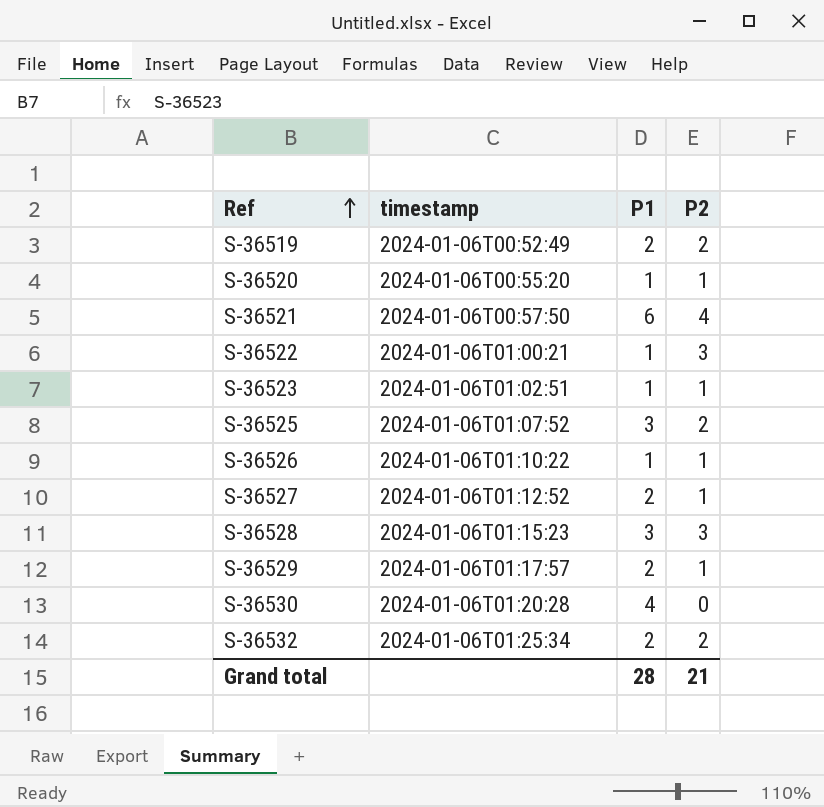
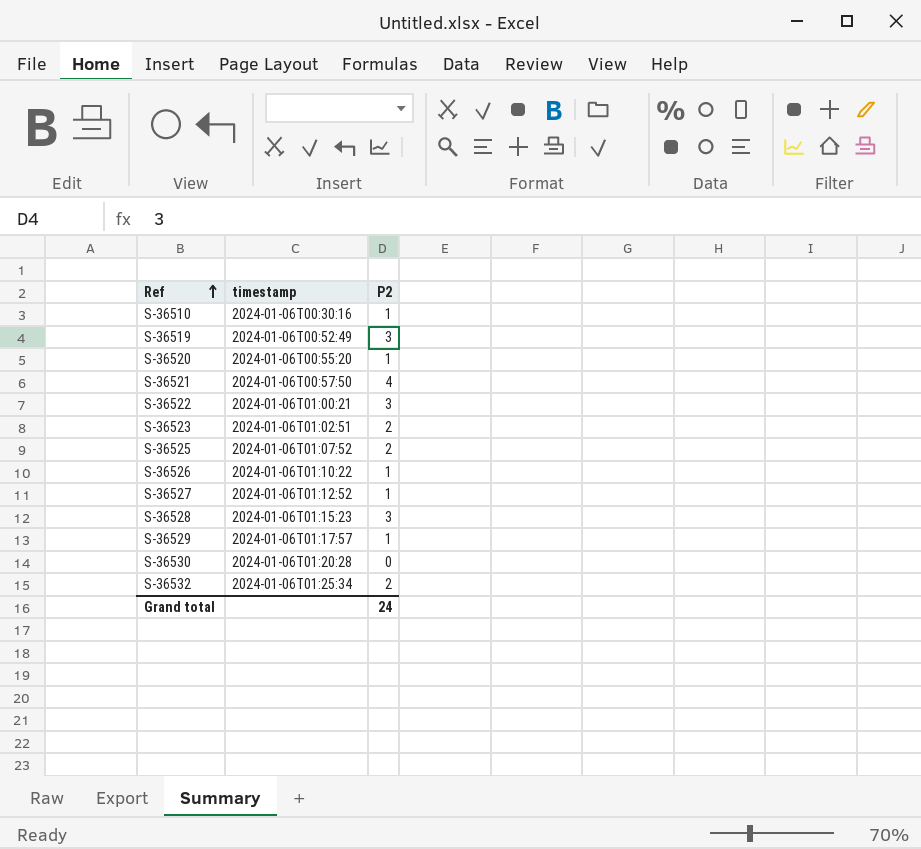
column P1 | position: 3 -> none
row S-36510: none -> 2024-01-06T00:30:16 | 1
S-36519 | P2: 2 -> 3
S-36523 | P2: 1 -> 2
Grand total | P2: 21 -> 24

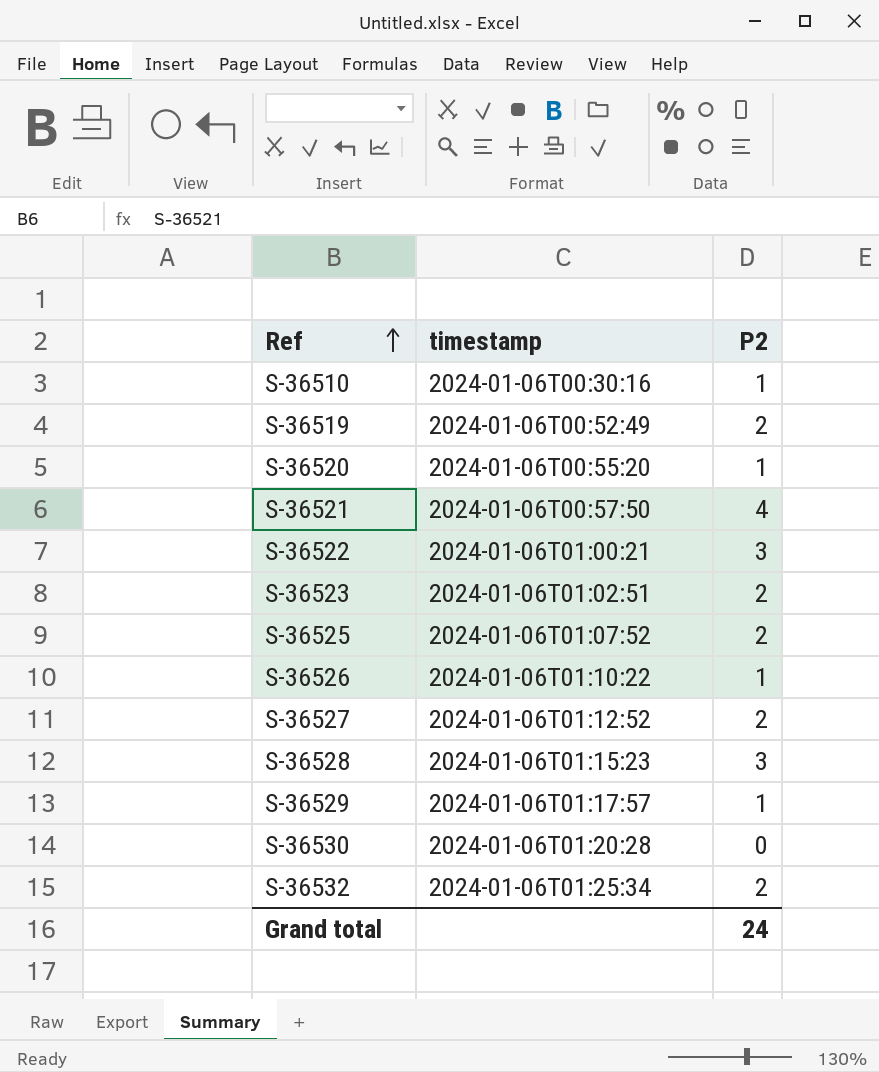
S-36519 | P2: 3 -> 2
S-36527 | P2: 1 -> 2

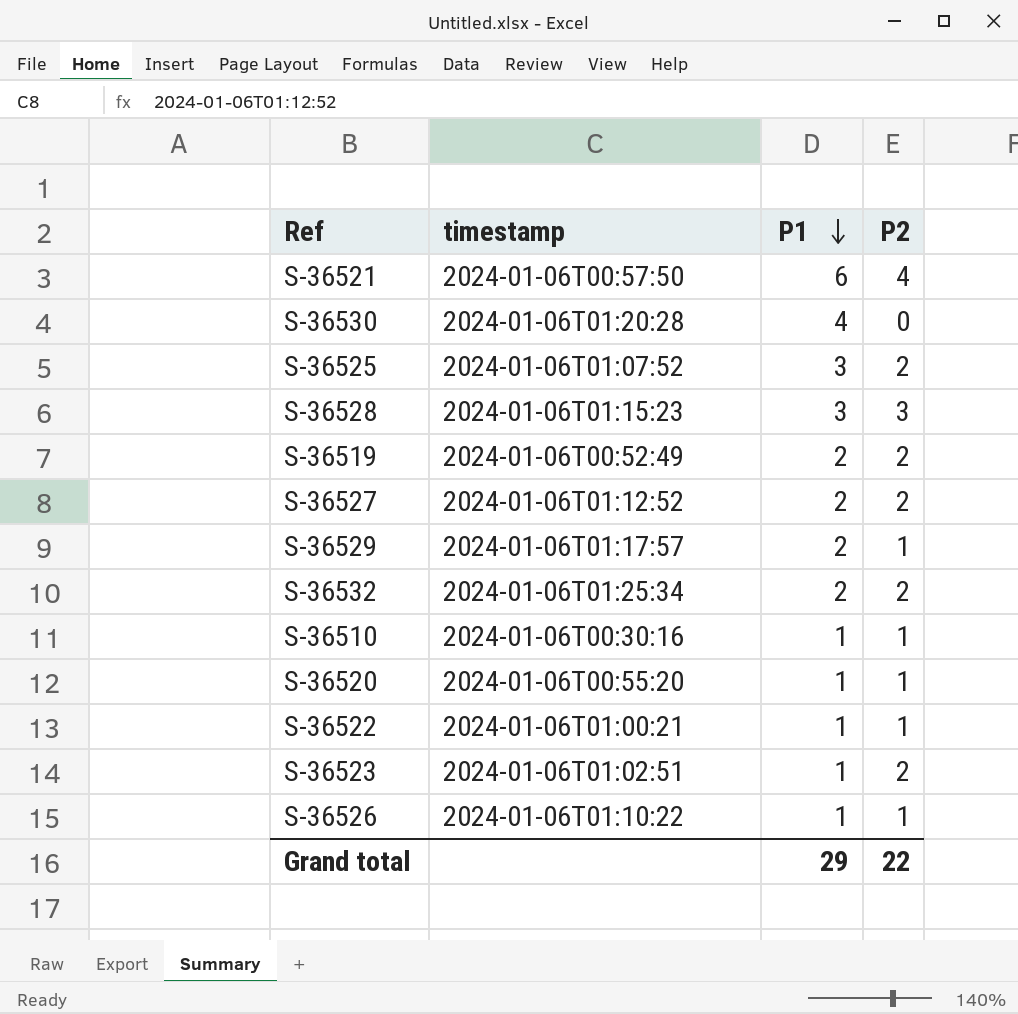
row order: Ref ascending -> P1 descending
column P1 | position: none -> 3
S-36522 | P2: 3 -> 1
Grand total | P2: 24 -> 22

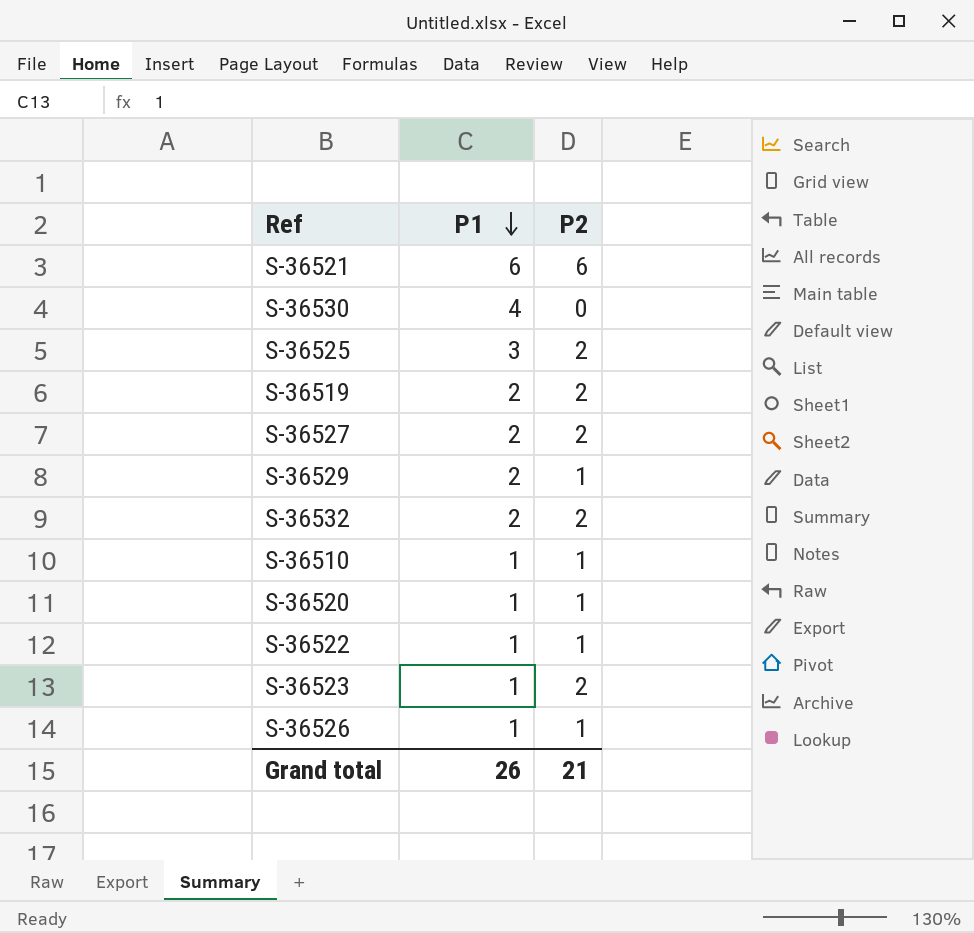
column timestamp | position: 2 -> none
row S-36528: 2024-01-06T01:15:23 | 3 | 3 -> none
S-36521 | P2: 4 -> 6
Grand total | P1: 29 -> 26
Grand total | P2: 22 -> 21

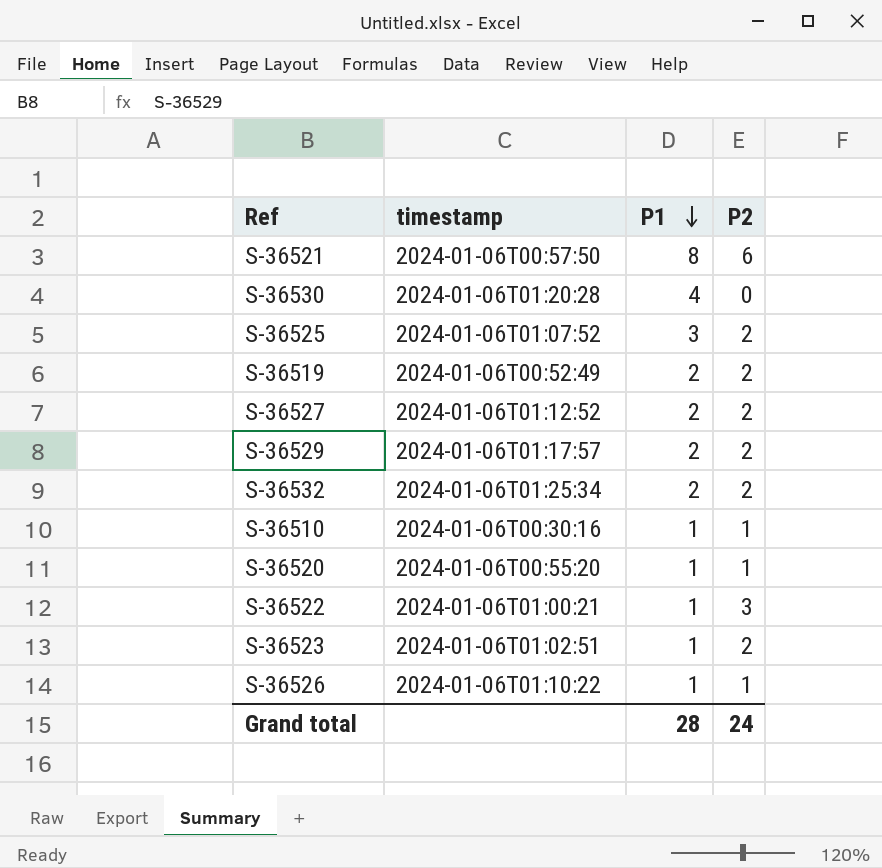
column timestamp | position: none -> 2
S-36521 | P1: 6 -> 8
S-36529 | P2: 1 -> 2
S-36522 | P2: 1 -> 3
Grand total | P1: 26 -> 28
Grand total | P2: 21 -> 24

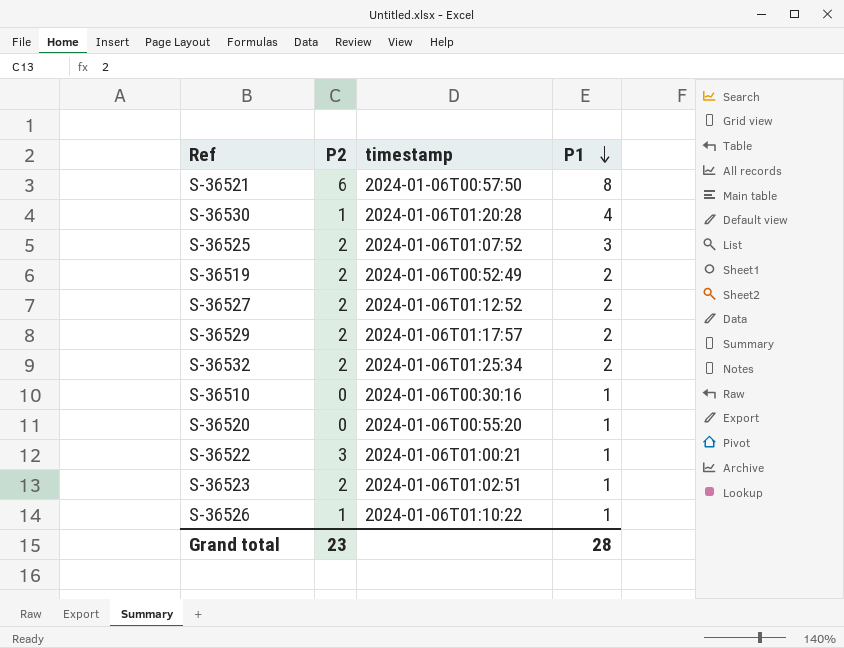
column P2 | position: 4 -> 2
S-36530 | P2: 0 -> 1
S-36510 | P2: 1 -> 0
S-36520 | P2: 1 -> 0
Grand total | P2: 24 -> 23

